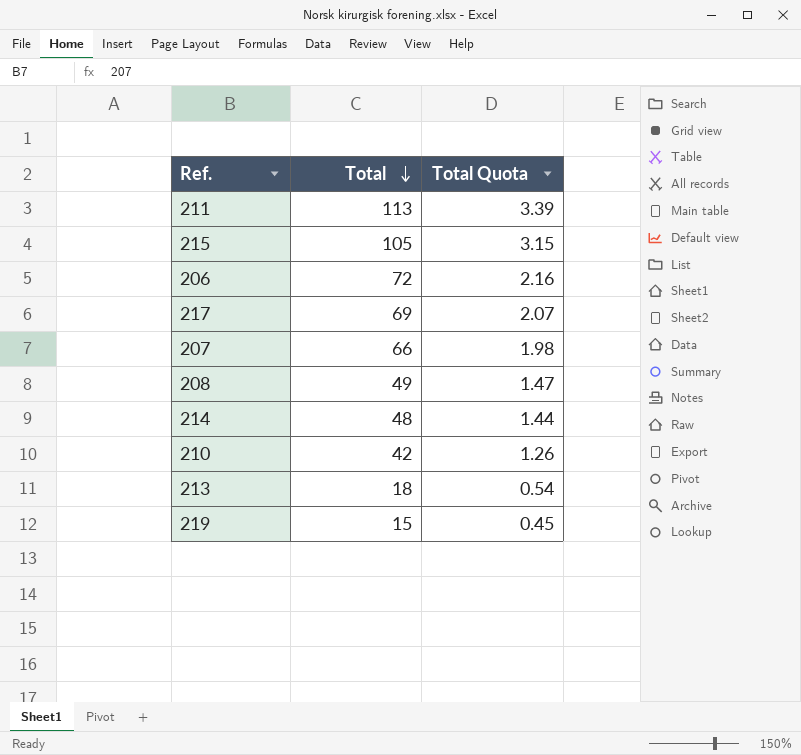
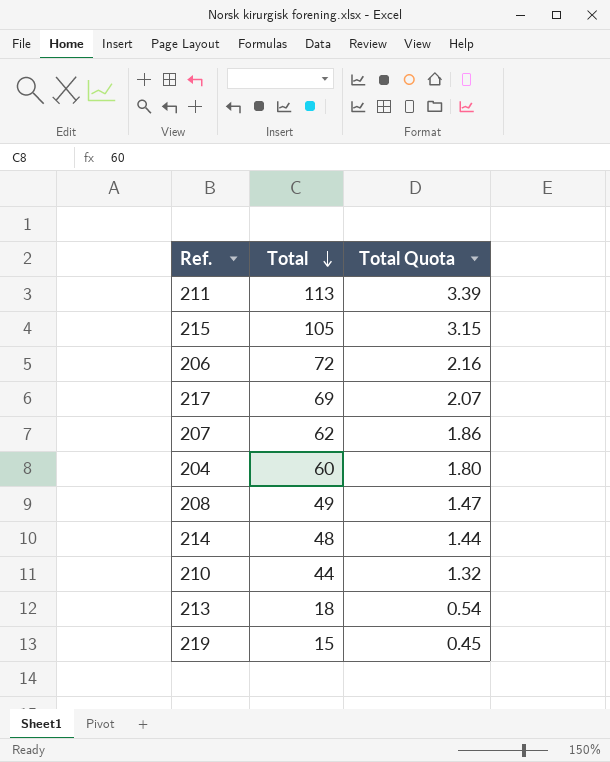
207 | Total: 66 -> 62
207 | Total Quota: 1.98 -> 1.86
row 204: none -> 60 | 1.80
210 | Total: 42 -> 44
210 | Total Quota: 1.26 -> 1.32

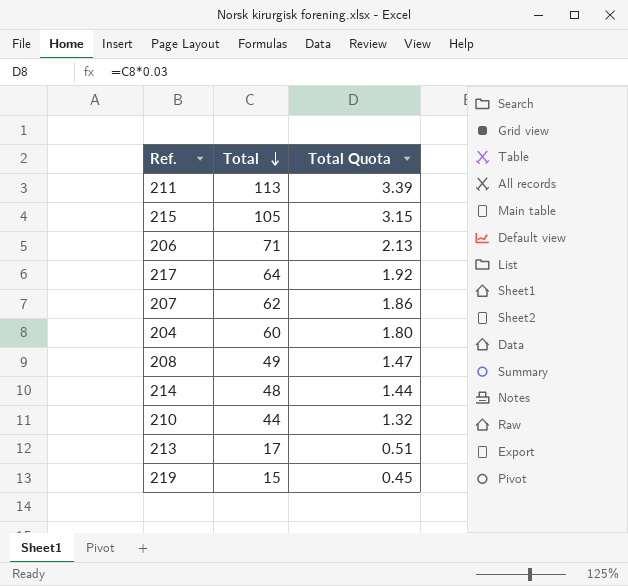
206 | Total: 72 -> 71
206 | Total Quota: 2.16 -> 2.13
217 | Total: 69 -> 64
217 | Total Quota: 2.07 -> 1.92
213 | Total: 18 -> 17
213 | Total Quota: 0.54 -> 0.51

